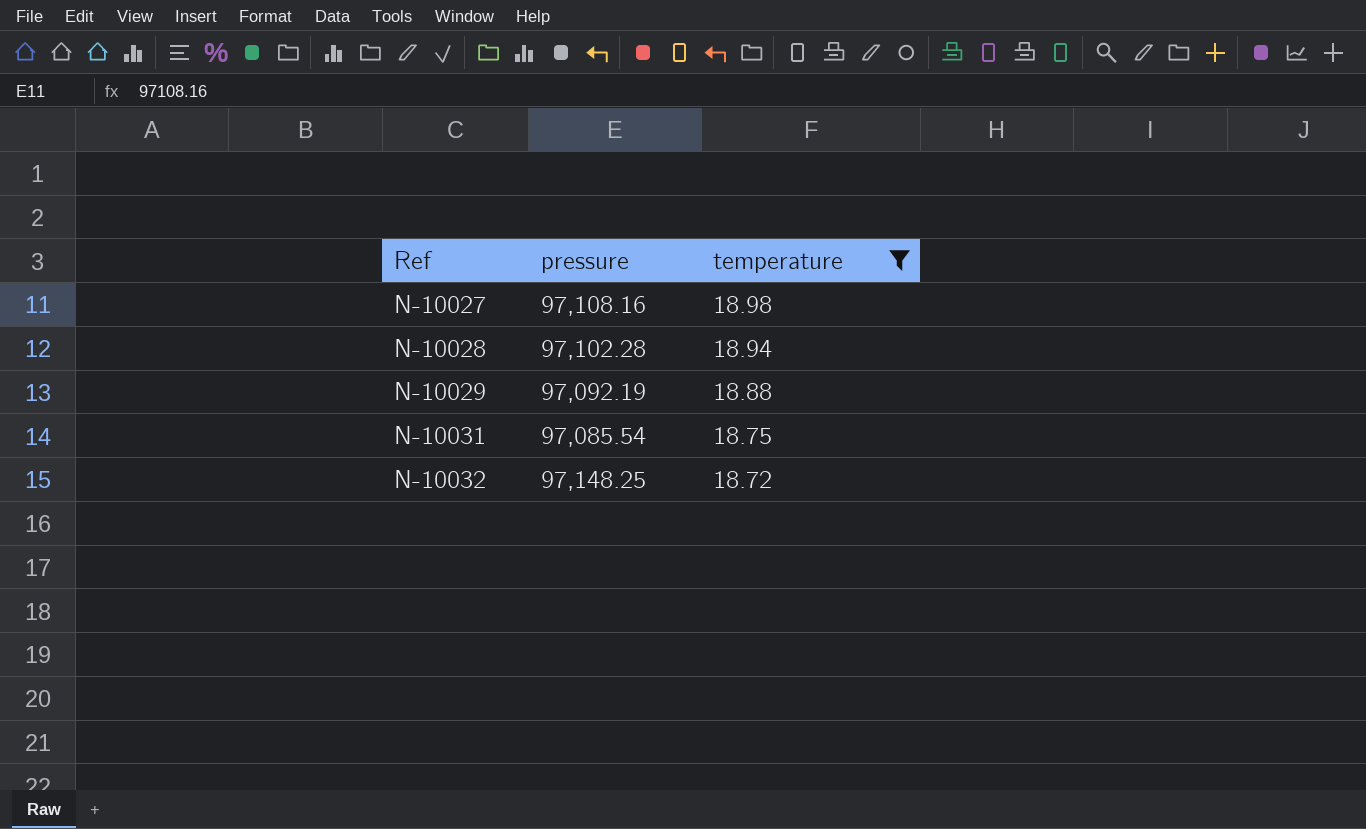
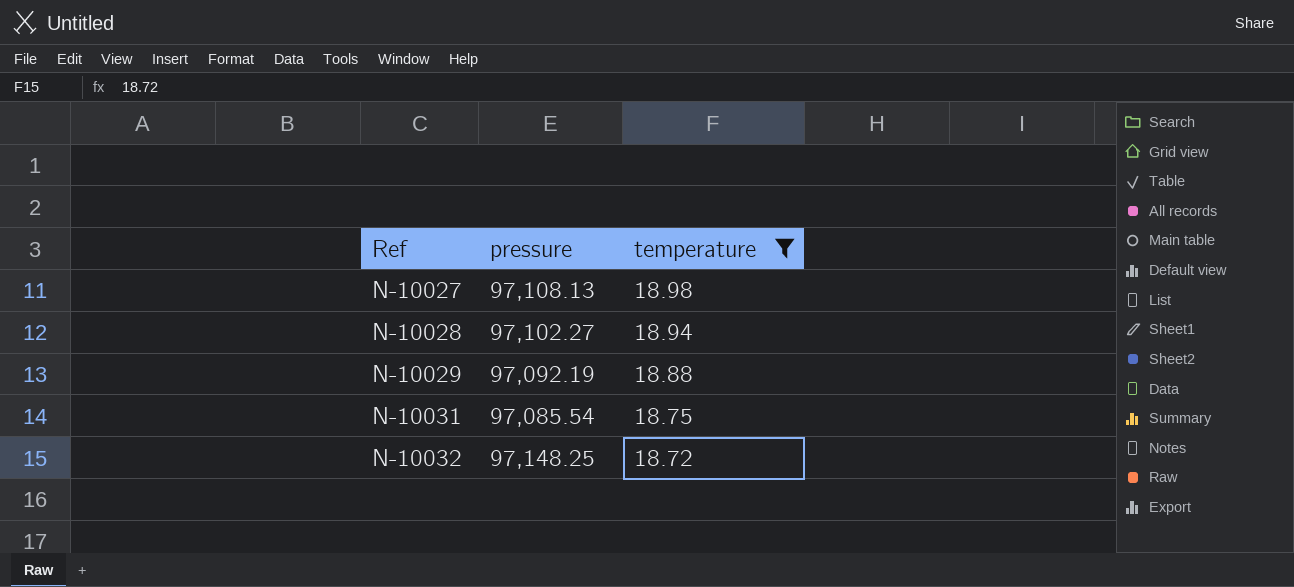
N-10027 | pressure: 97,108.16 -> 97,108.13
N-10028 | pressure: 97,102.28 -> 97,102.27

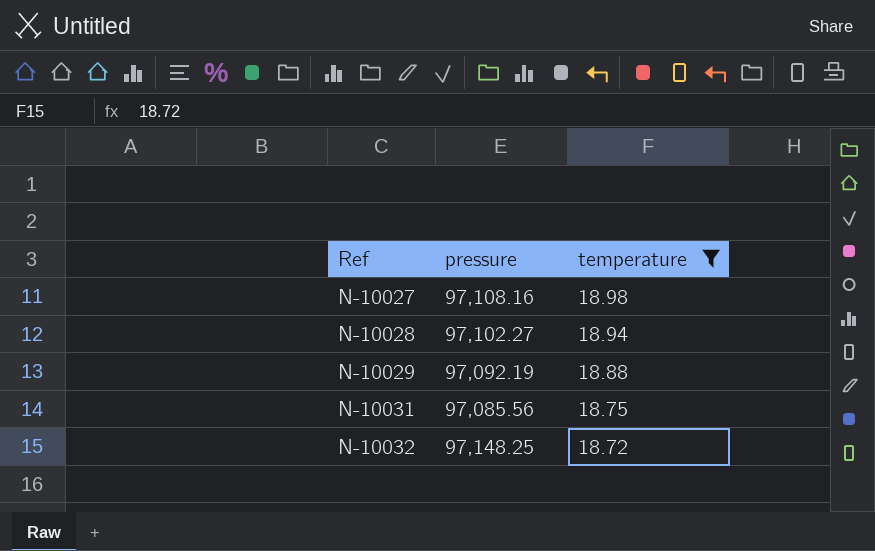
N-10027 | pressure: 97,108.13 -> 97,108.16
N-10031 | pressure: 97,085.54 -> 97,085.56

